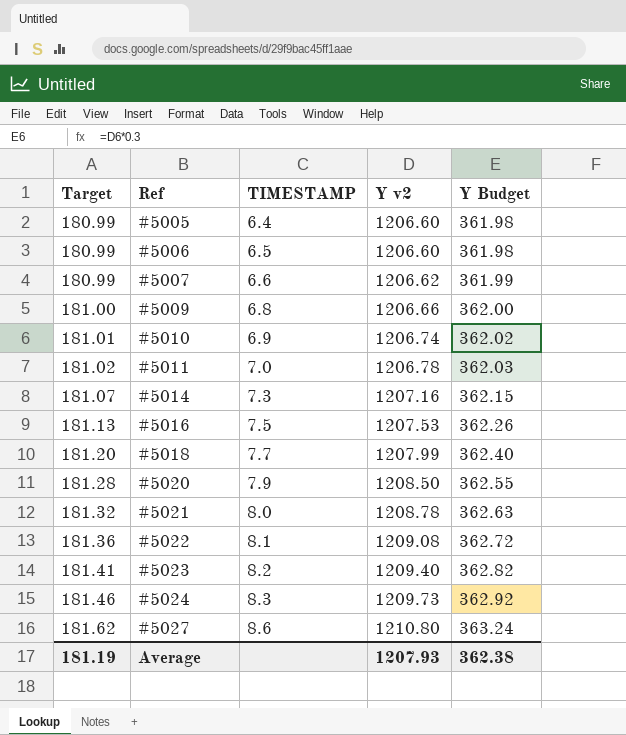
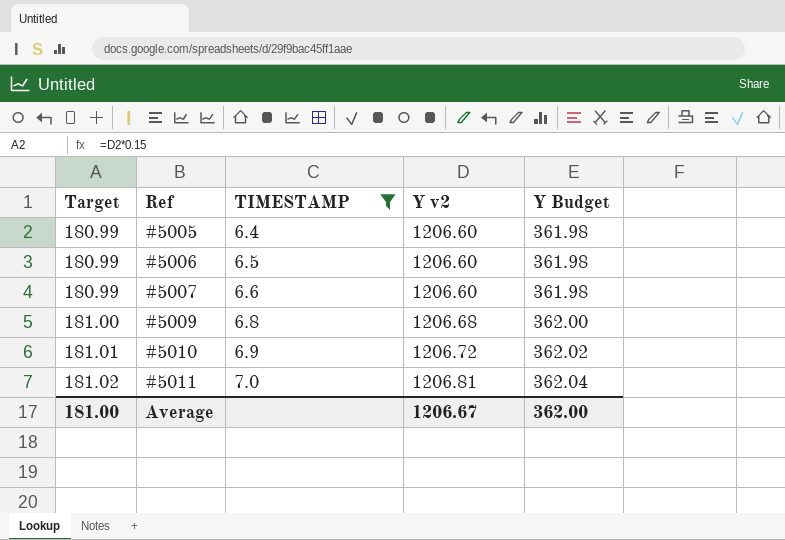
filter: none -> TIMESTAMP <= 7.0
#5007 | Y v2: 1206.62 -> 1206.60
#5007 | Y Budget: 361.99 -> 361.98
#5009 | Y v2: 1206.66 -> 1206.68
#5010 | Y v2: 1206.74 -> 1206.72
#5011 | Y v2: 1206.78 -> 1206.81
#5011 | Y Budget: 362.03 -> 362.04
Average | Target: 181.19 -> 181.00
Average | Y v2: 1207.93 -> 1206.67
Average | Y Budget: 362.38 -> 362.00

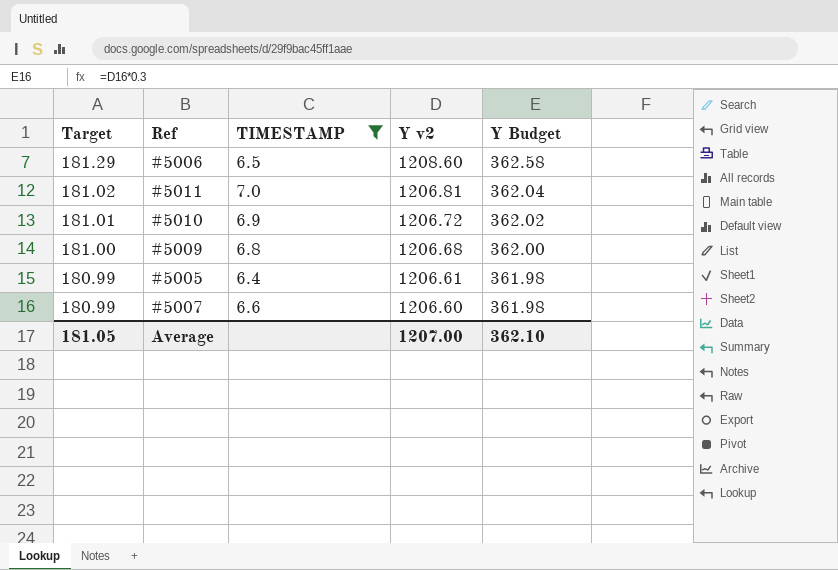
row order: Target ascending -> Target descending
#5006 | Target: 180.99 -> 181.29
#5006 | Y v2: 1206.60 -> 1208.60
#5006 | Y Budget: 361.98 -> 362.58
#5005 | Y v2: 1206.60 -> 1206.61
Average | Target: 181.00 -> 181.05
Average | Y v2: 1206.67 -> 1207.00
Average | Y Budget: 362.00 -> 362.10

